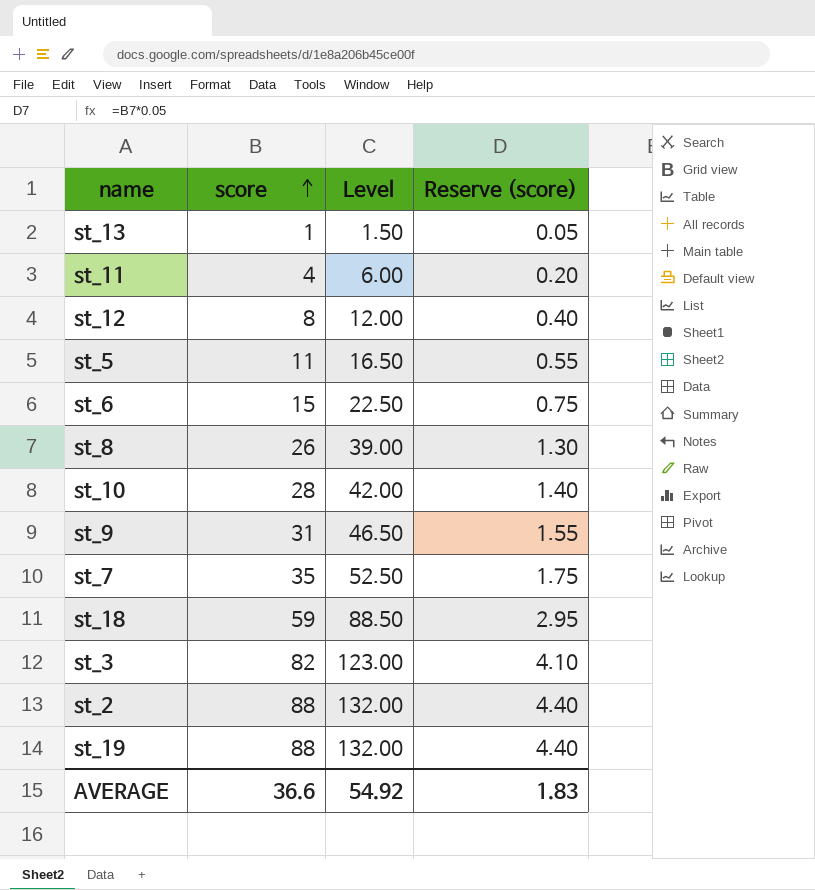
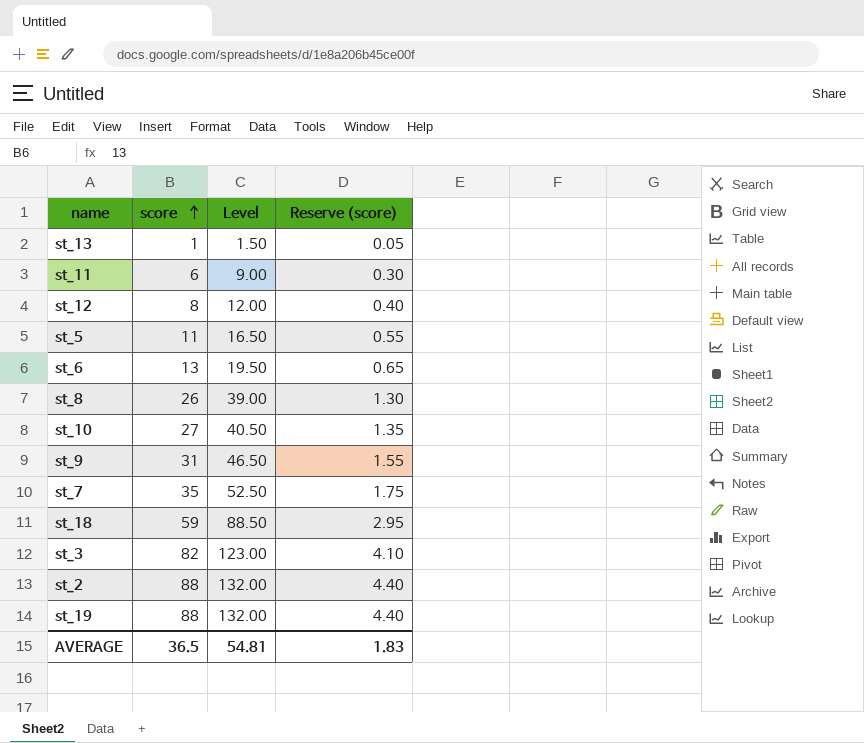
st_11 | score: 4 -> 6
st_11 | Level: 6.00 -> 9.00
st_11 | Reserve (score): 0.20 -> 0.30
st_6 | score: 15 -> 13
st_6 | Level: 22.50 -> 19.50
st_6 | Reserve (score): 0.75 -> 0.65
st_10 | score: 28 -> 27
st_10 | Level: 42.00 -> 40.50
st_10 | Reserve (score): 1.40 -> 1.35
AVERAGE | score: 36.6 -> 36.5
AVERAGE | Level: 54.92 -> 54.81

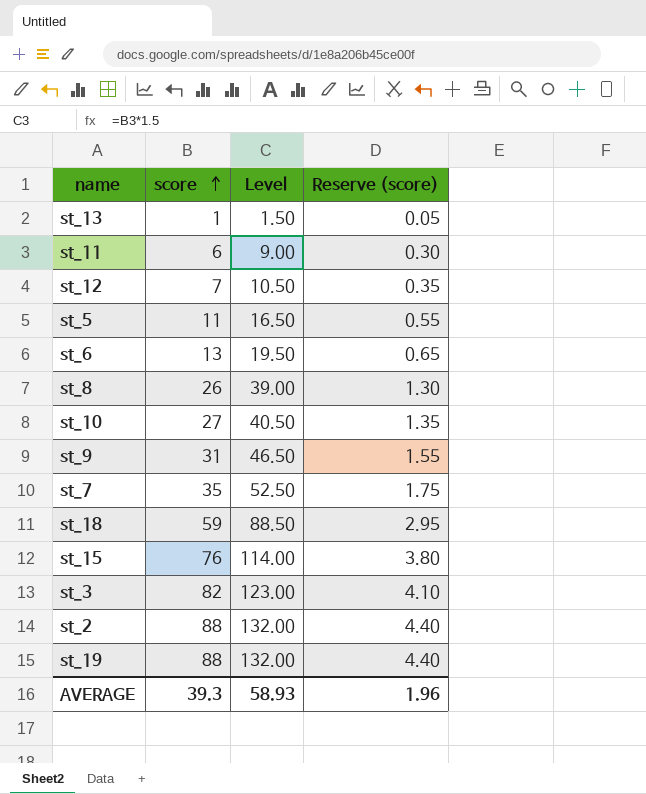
st_12 | score: 8 -> 7
st_12 | Level: 12.00 -> 10.50
st_12 | Reserve (score): 0.40 -> 0.35
row st_15: none -> 76 | 114.00 | 3.80
AVERAGE | score: 36.5 -> 39.3
AVERAGE | Level: 54.81 -> 58.93
AVERAGE | Reserve (score): 1.83 -> 1.96

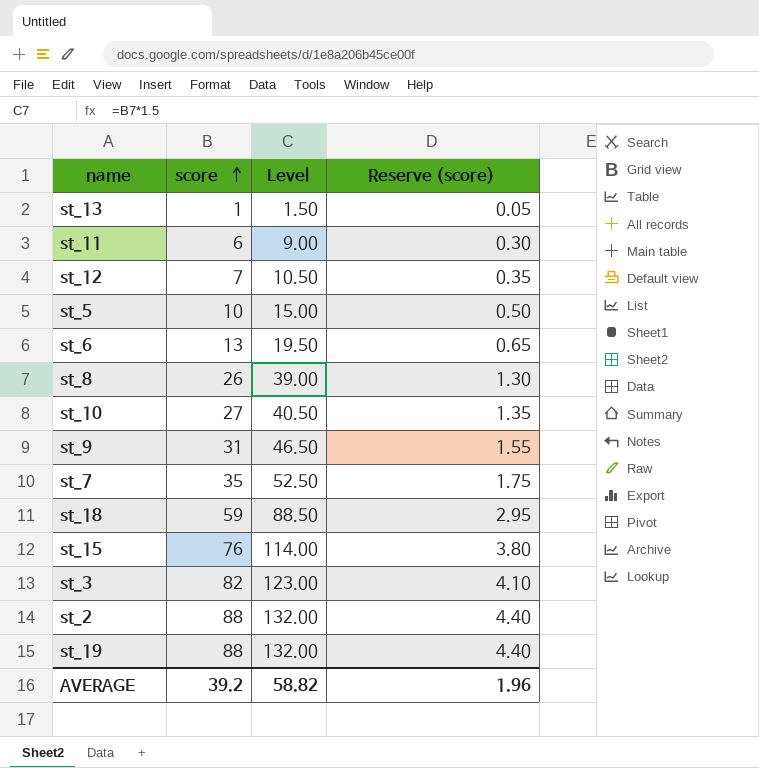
st_5 | score: 11 -> 10
st_5 | Level: 16.50 -> 15.00
st_5 | Reserve (score): 0.55 -> 0.50
AVERAGE | score: 39.3 -> 39.2
AVERAGE | Level: 58.93 -> 58.82

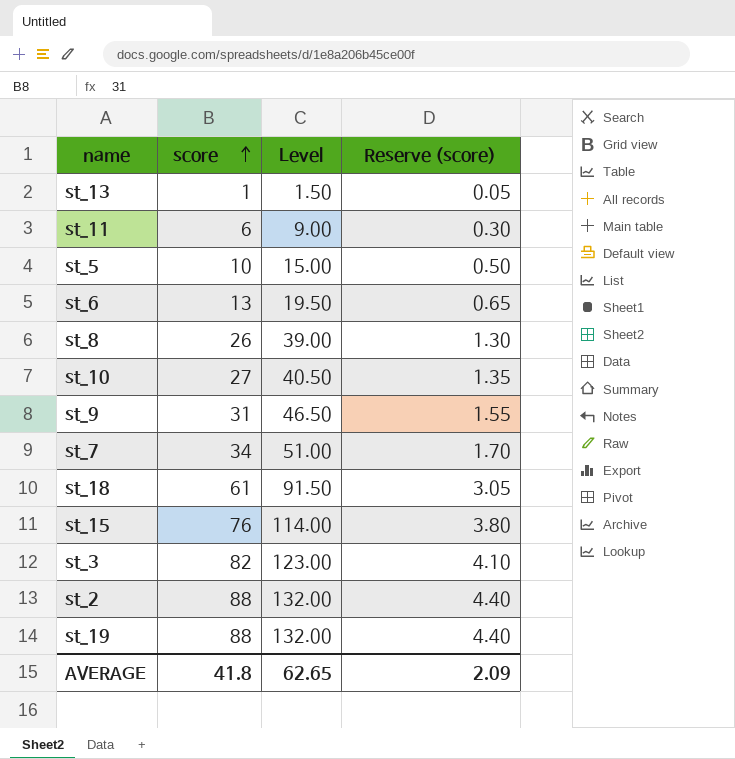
row st_12: 7 | 10.50 | 0.35 -> none
st_7 | score: 35 -> 34
st_7 | Level: 52.50 -> 51.00
st_7 | Reserve (score): 1.75 -> 1.70
st_18 | score: 59 -> 61
st_18 | Level: 88.50 -> 91.50
st_18 | Reserve (score): 2.95 -> 3.05
AVERAGE | score: 39.2 -> 41.8
AVERAGE | Level: 58.82 -> 62.65
AVERAGE | Reserve (score): 1.96 -> 2.09

